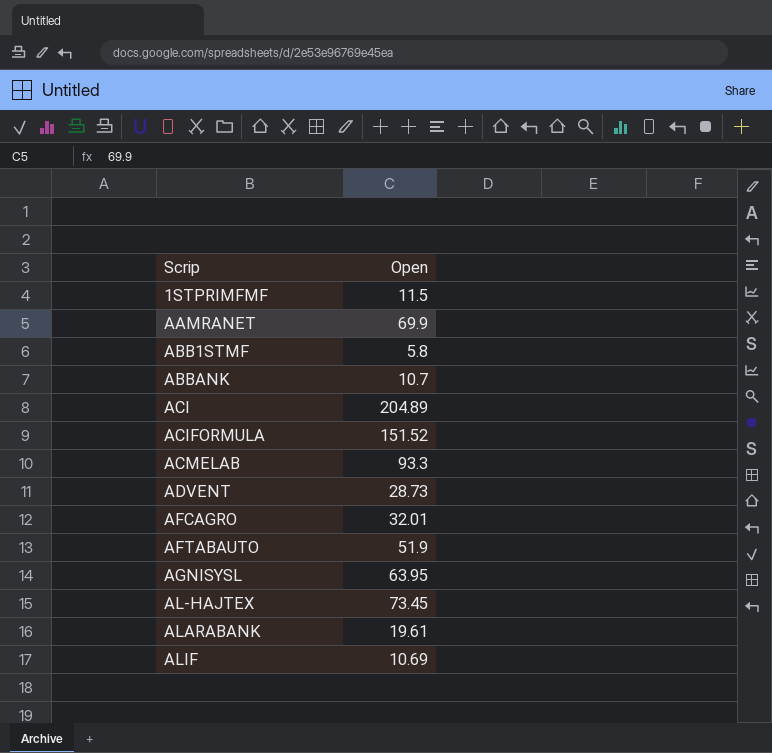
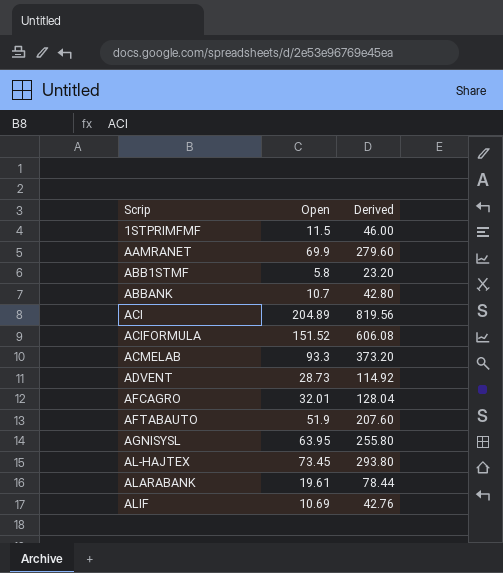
column Derived | formula: none -> [Open] * 4

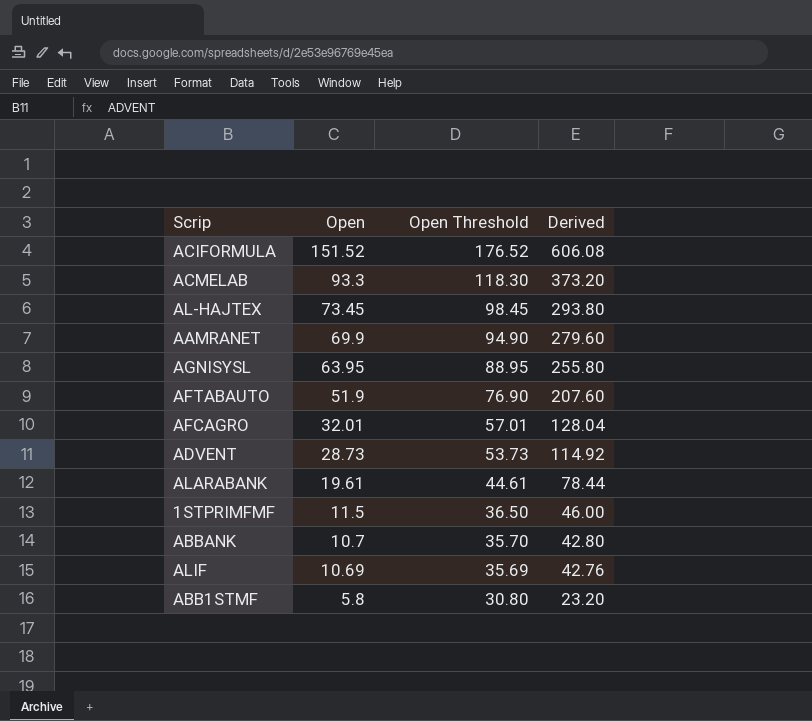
row order: Scrip ascending -> Open descending
column Open Threshold | formula: none -> [Open] + 25
row ACI: 204.89 | 819.56 -> none

